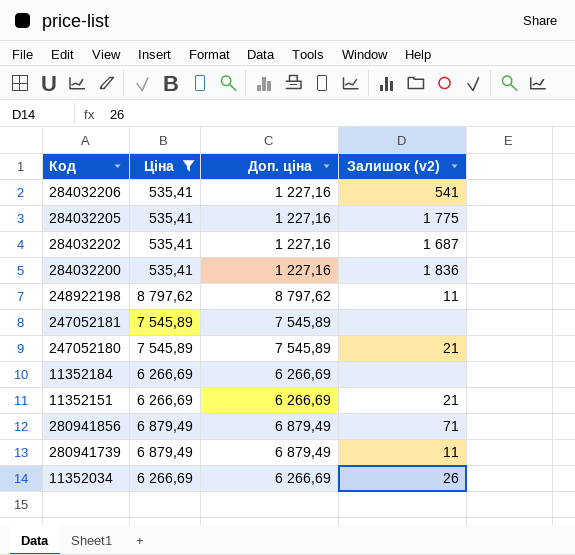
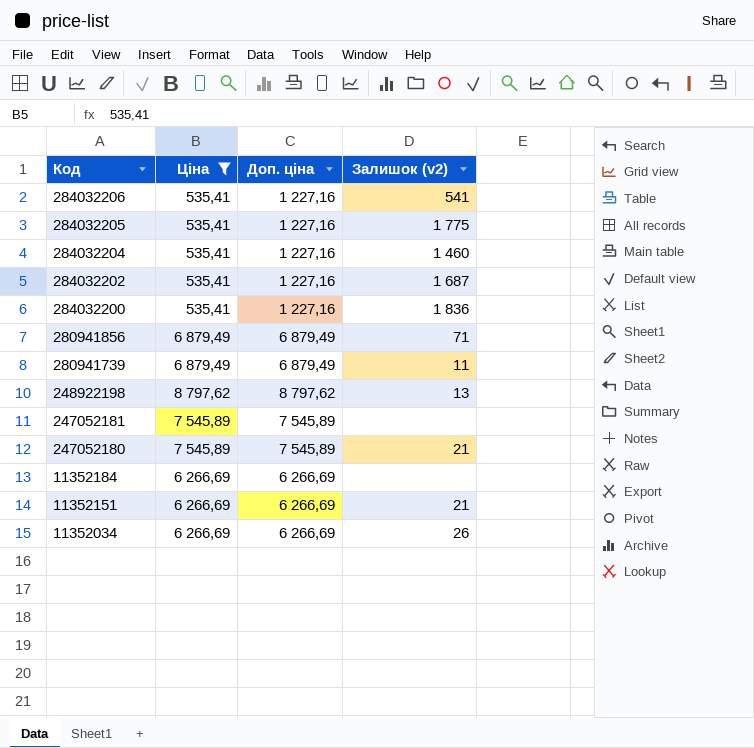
row order: none -> Код descending
row 284032204: none -> 535,41 | 1 227,16 | 1 460
248922198 | Залишок (v2): 11 -> 13

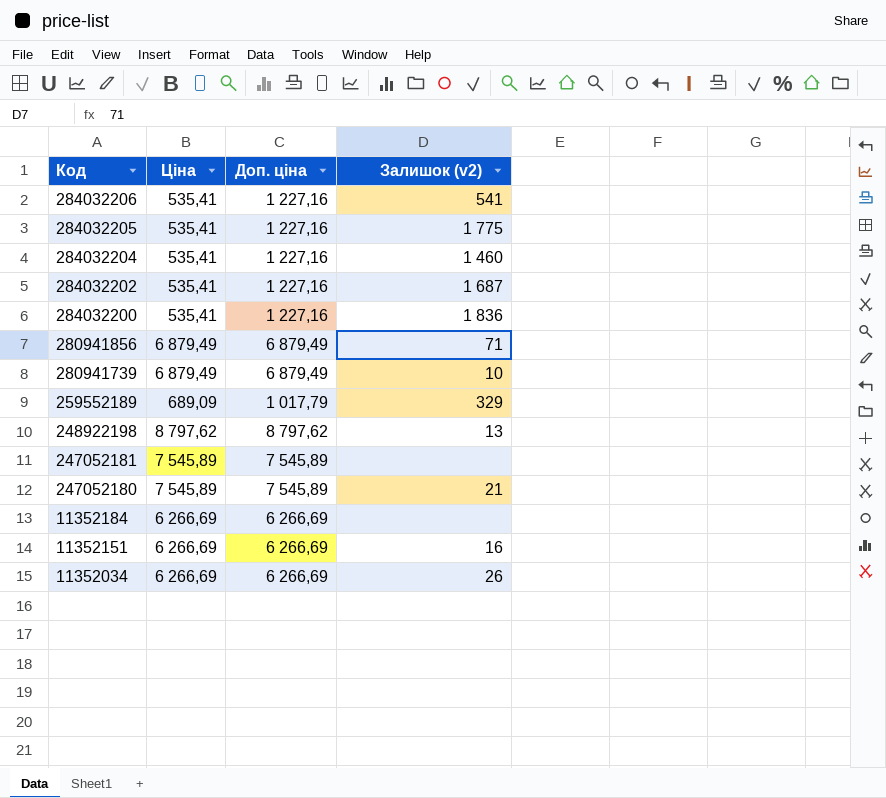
filter: Ціна != 689,09 -> none
280941739 | Залишок (v2): 11 -> 10
11352151 | Залишок (v2): 21 -> 16

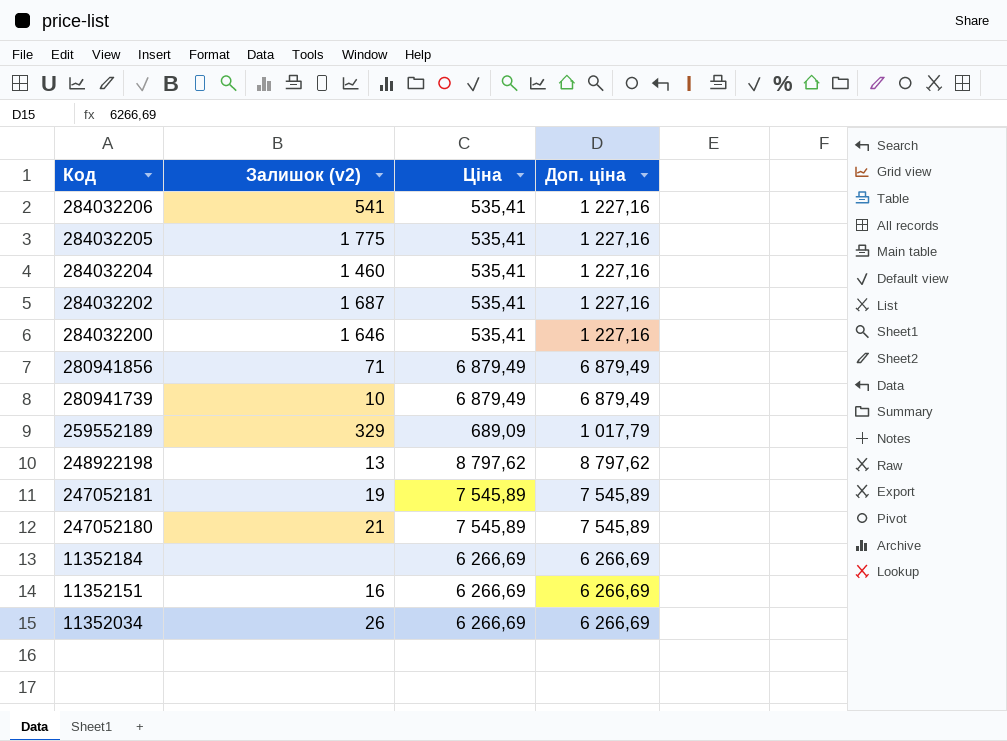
column Залишок (v2) | position: 4 -> 2
284032200 | Залишок (v2): 1 836 -> 1 646
247052181 | Залишок (v2): none -> 19

